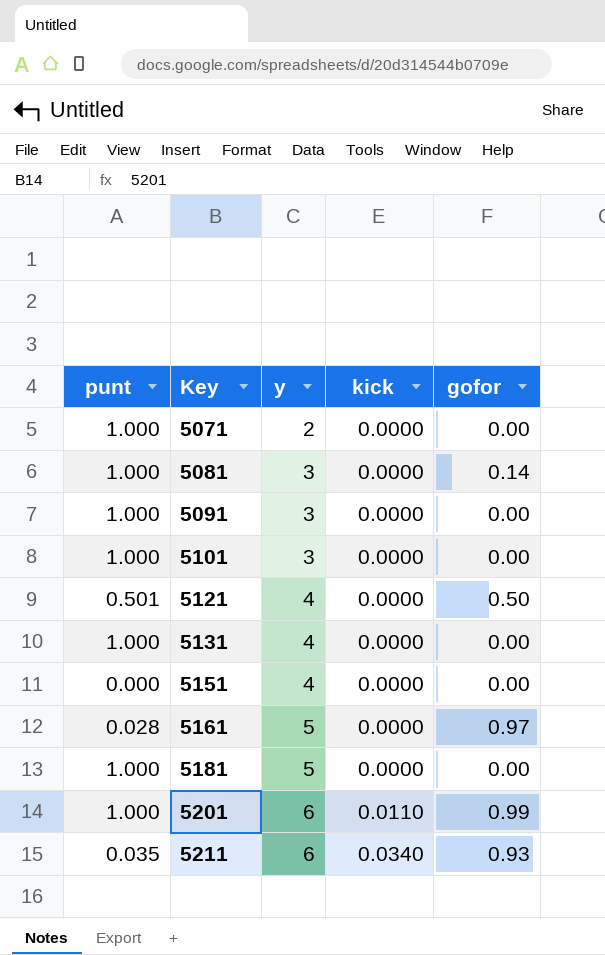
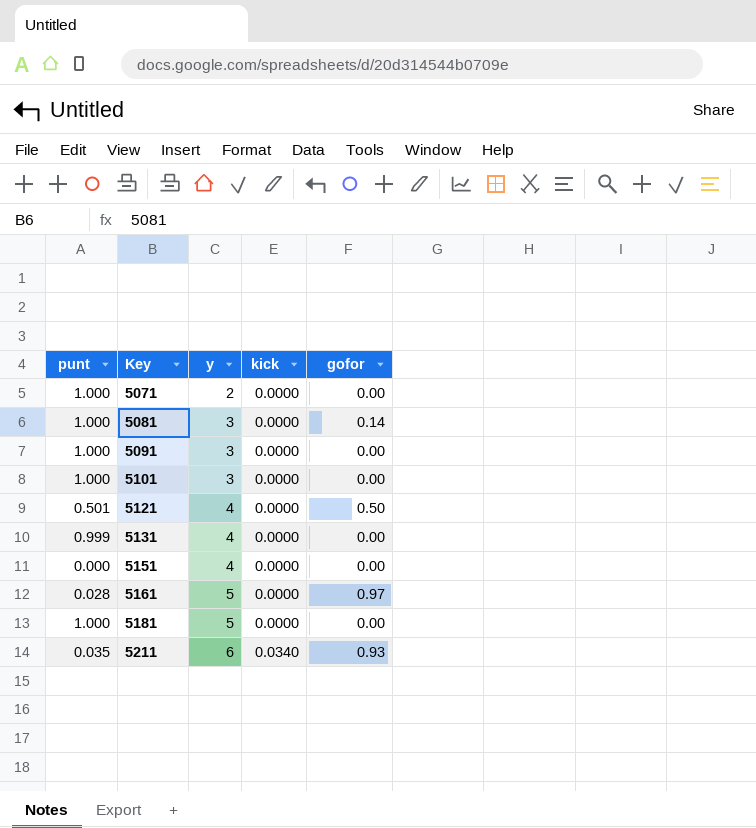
row 5201: 1.000 | 6 | 0.0110 | 0.99 -> none
5131 | punt: 1.000 -> 0.999

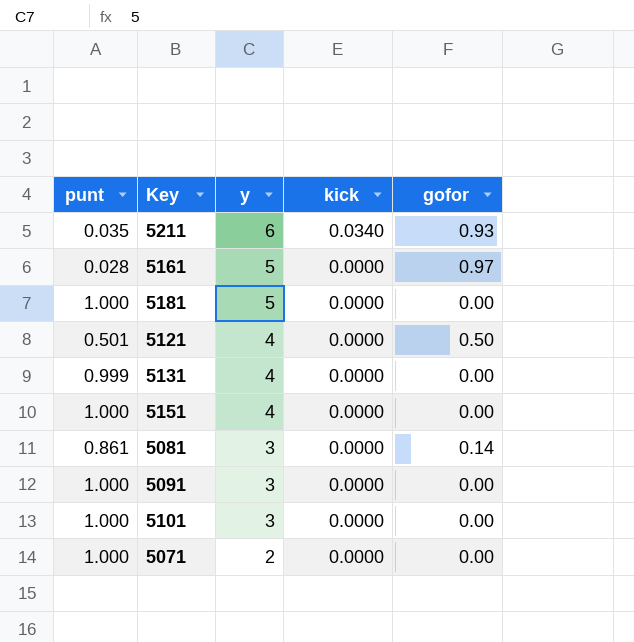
row order: Key ascending -> y descending
5151 | punt: 0.000 -> 1.000
5081 | punt: 1.000 -> 0.861

